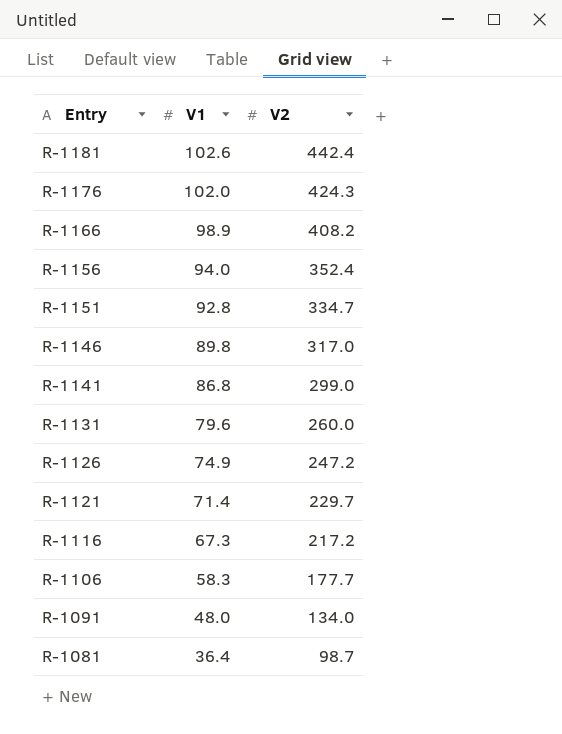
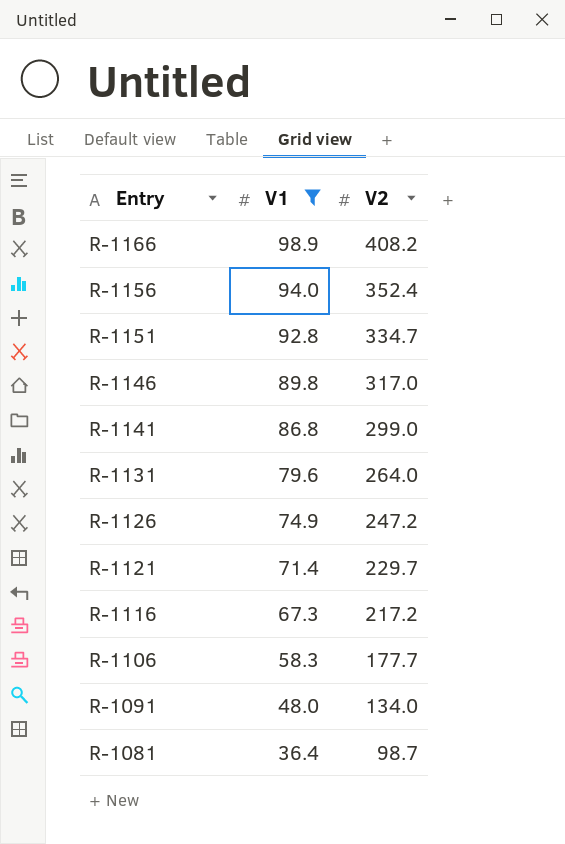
filter: none -> V1 <= 98.9
R-1131 | V2: 260.0 -> 264.0

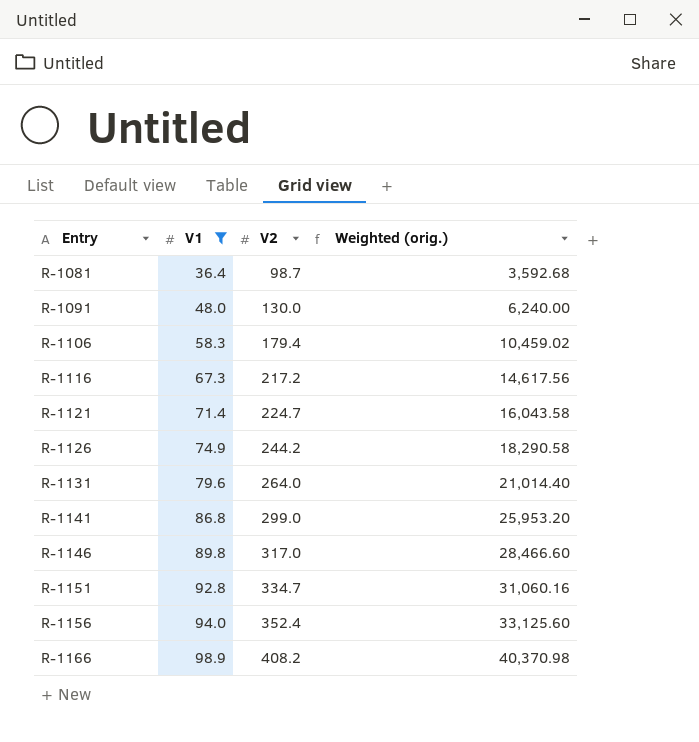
row order: Entry descending -> Entry ascending
column Weighted (orig.) | formula: none -> [V1] * [V2]
R-1091 | V2: 134.0 -> 130.0
R-1106 | V2: 177.7 -> 179.4
R-1121 | V2: 229.7 -> 224.7
R-1126 | V2: 247.2 -> 244.2

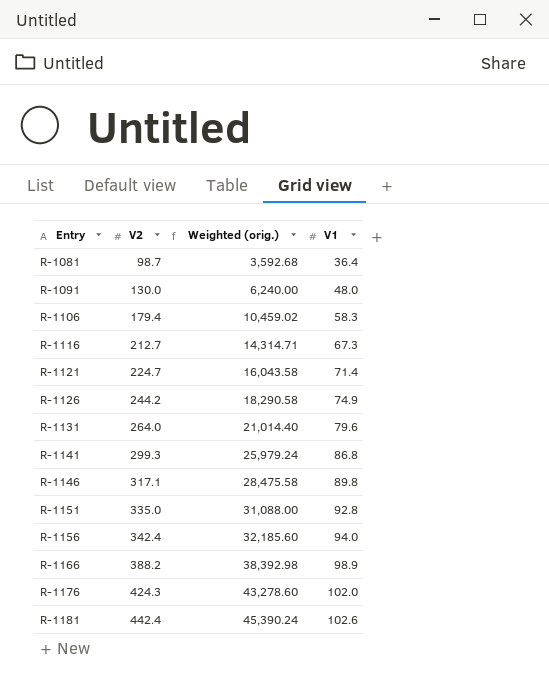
filter: V1 <= 98.9 -> none
column V1 | position: 2 -> 4
R-1116 | V2: 217.2 -> 212.7
R-1116 | Weighted (orig.): 14,617.56 -> 14,314.71
R-1141 | V2: 299.0 -> 299.3
R-1141 | Weighted (orig.): 25,953.20 -> 25,979.24
R-1146 | V2: 317.0 -> 317.1
R-1146 | Weighted (orig.): 28,466.60 -> 28,475.58
R-1151 | V2: 334.7 -> 335.0
R-1151 | Weighted (orig.): 31,060.16 -> 31,088.00
R-1156 | V2: 352.4 -> 342.4
R-1156 | Weighted (orig.): 33,125.60 -> 32,185.60
R-1166 | V2: 408.2 -> 388.2
R-1166 | Weighted (orig.): 40,370.98 -> 38,392.98

